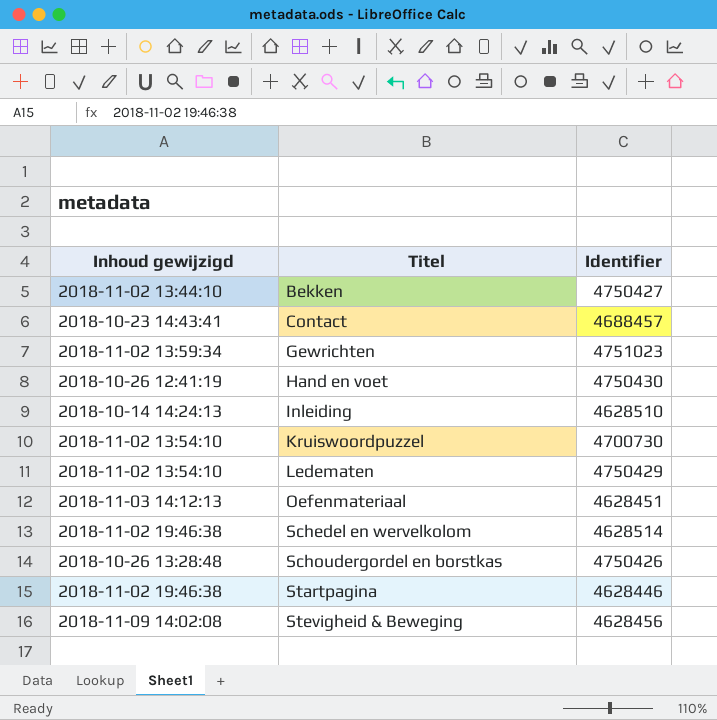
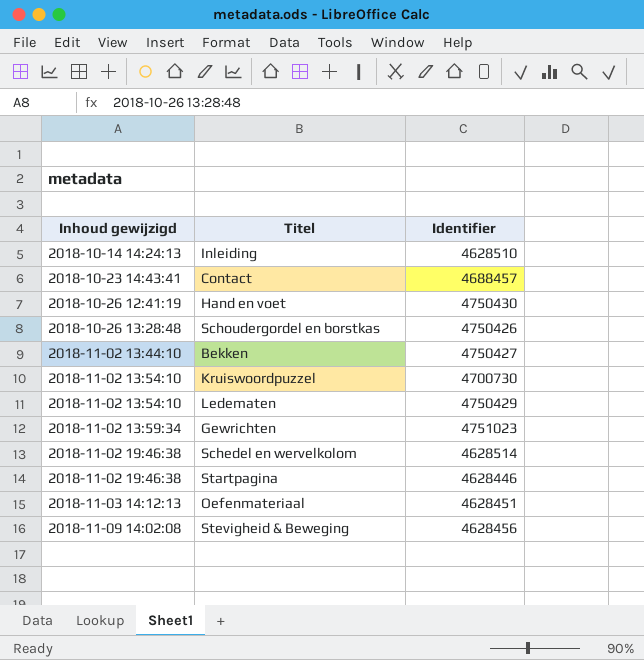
row order: Titel ascending -> Inhoud gewijzigd ascending

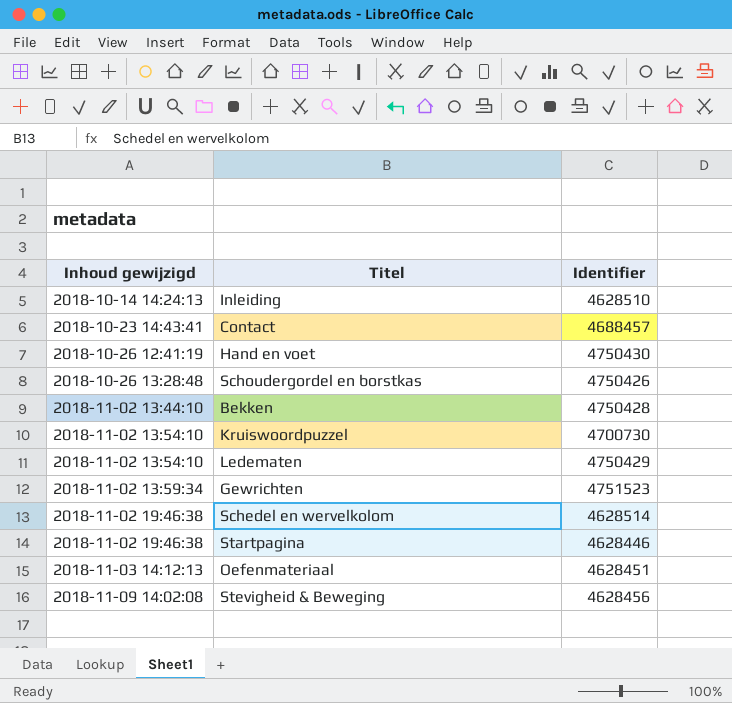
Bekken | Identifier: 4750427 -> 4750428
Gewrichten | Identifier: 4751023 -> 4751523

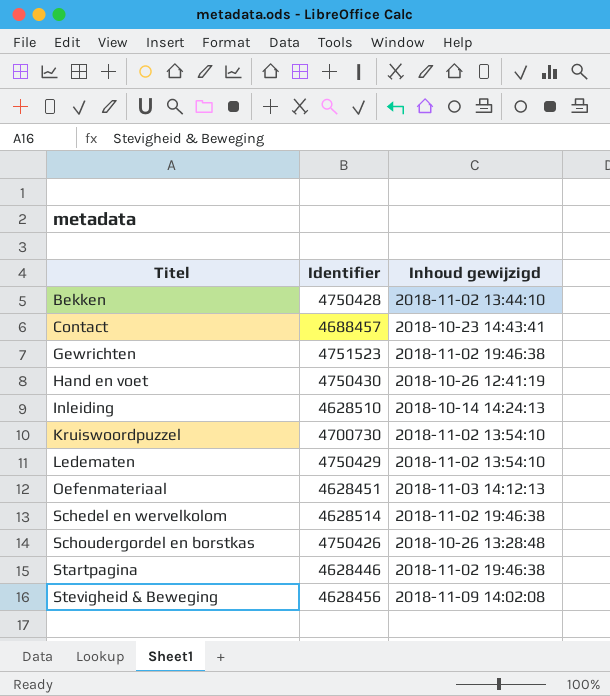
row order: Inhoud gewijzigd ascending -> Titel ascending
column Inhoud gewijzigd | position: 1 -> 3
Gewrichten | Inhoud gewijzigd: 2018-11-02 13:59:34 -> 2018-11-02 19:46:38

